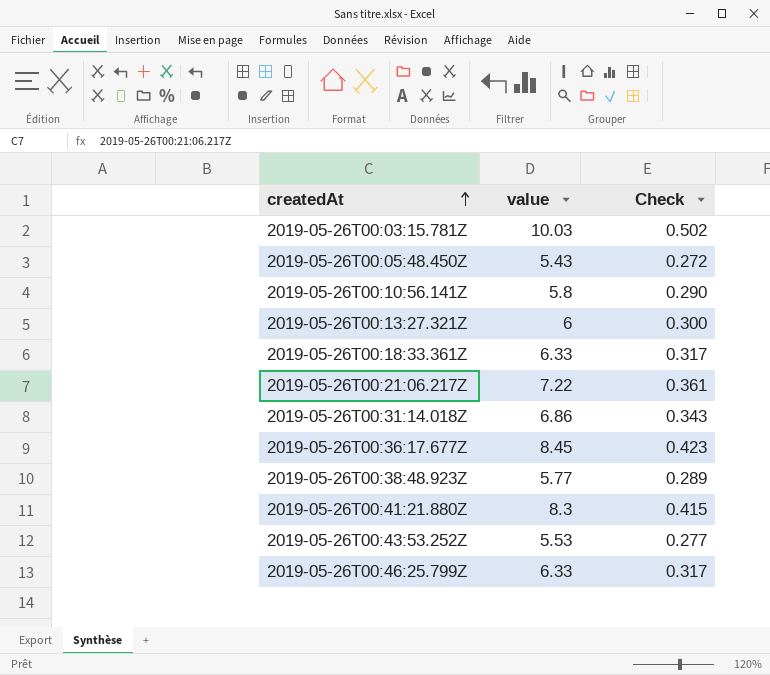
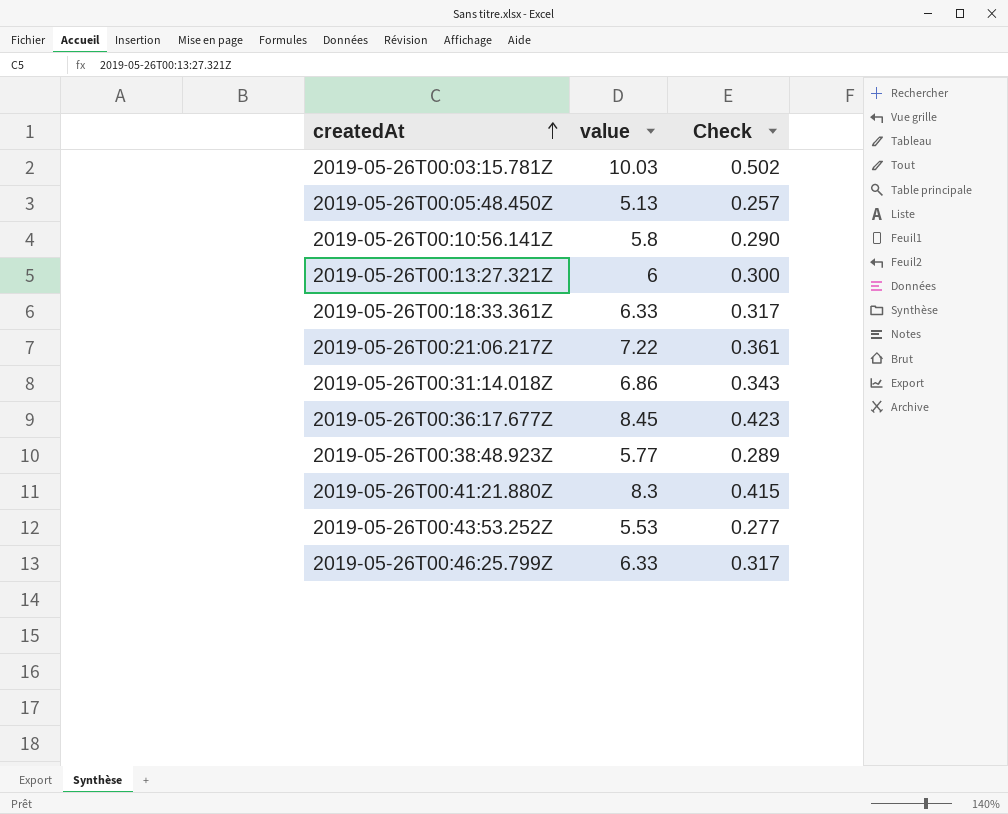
2019-05-26T00:05:48.450Z | value: 5.43 -> 5.13
2019-05-26T00:05:48.450Z | Check: 0.272 -> 0.257

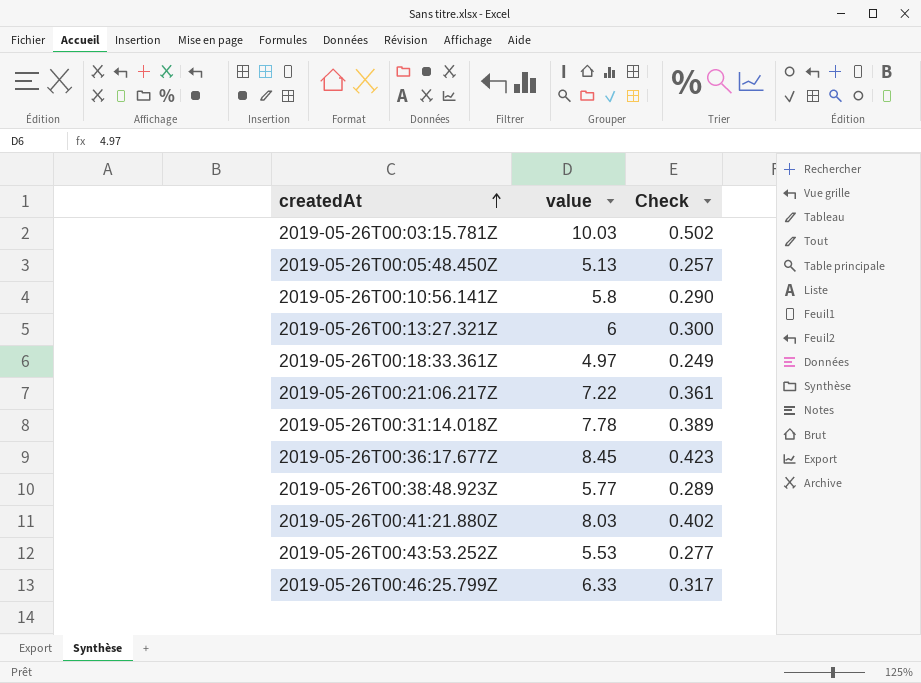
2019-05-26T00:18:33.361Z | value: 6.33 -> 4.97
2019-05-26T00:18:33.361Z | Check: 0.317 -> 0.249
2019-05-26T00:31:14.018Z | value: 6.86 -> 7.78
2019-05-26T00:31:14.018Z | Check: 0.343 -> 0.389
2019-05-26T00:41:21.880Z | value: 8.3 -> 8.03
2019-05-26T00:41:21.880Z | Check: 0.415 -> 0.402

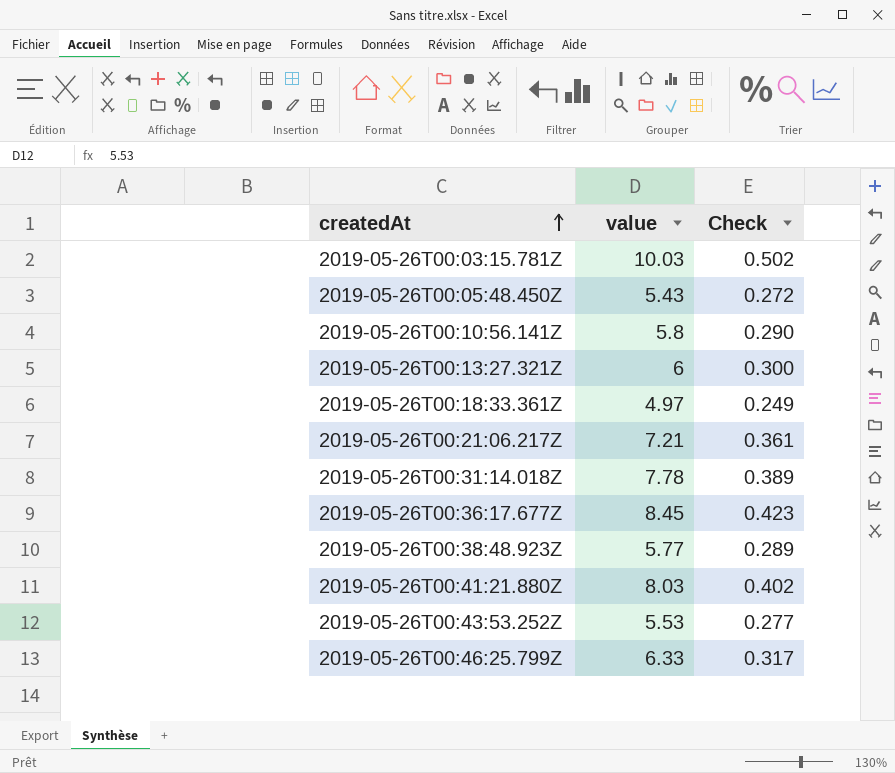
2019-05-26T00:05:48.450Z | value: 5.13 -> 5.43
2019-05-26T00:05:48.450Z | Check: 0.257 -> 0.272
2019-05-26T00:21:06.217Z | value: 7.22 -> 7.21

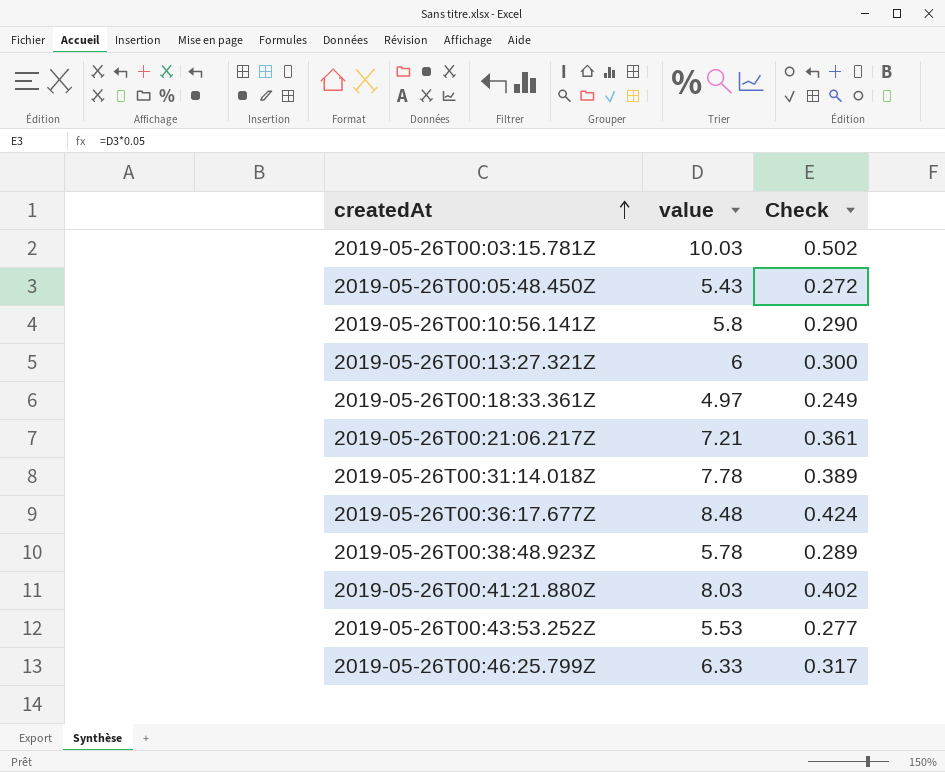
2019-05-26T00:36:17.677Z | value: 8.45 -> 8.48
2019-05-26T00:36:17.677Z | Check: 0.423 -> 0.424
2019-05-26T00:38:48.923Z | value: 5.77 -> 5.78

